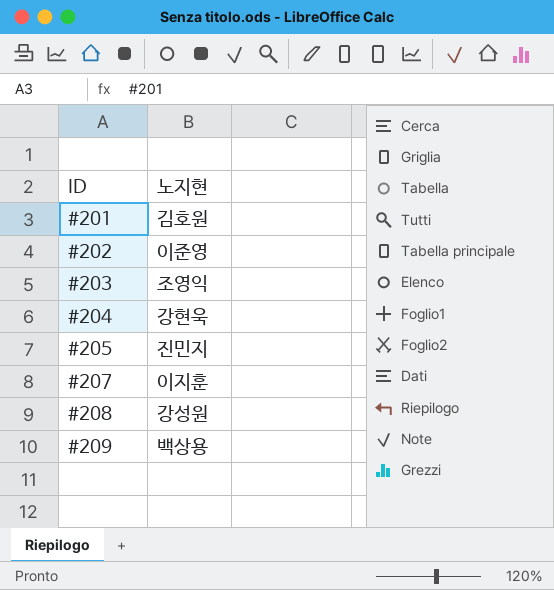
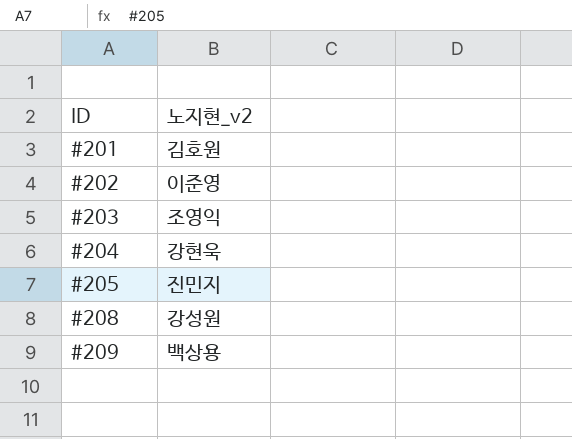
column name: 노지현 -> 노지현_v2
row #207: 이지훈 -> none

